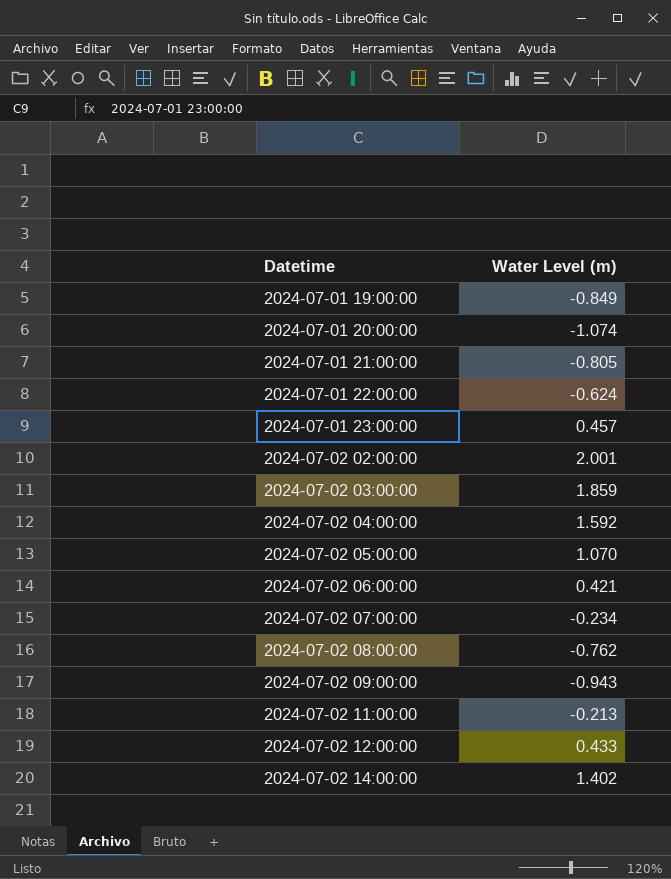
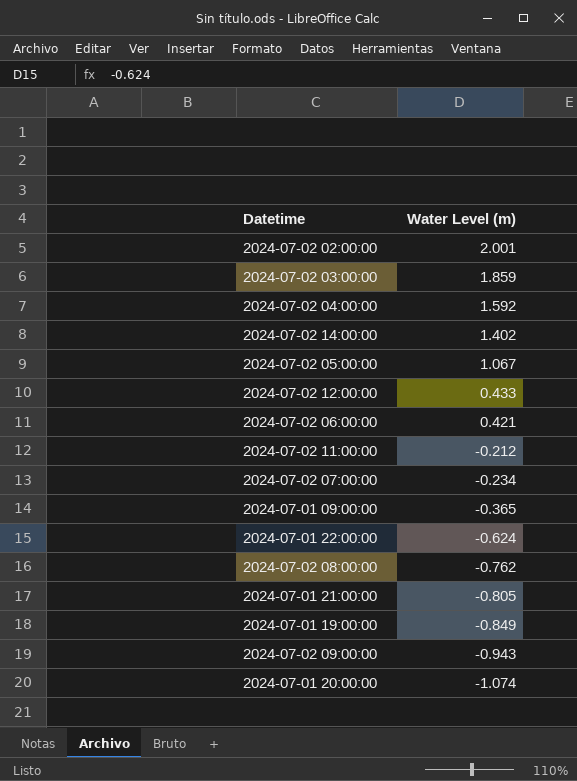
row order: Datetime ascending -> Water Level (m) descending
row 2024-07-01 23:00:00: 0.457 -> none
2024-07-02 05:00:00 | Water Level (m): 1.070 -> 1.067
2024-07-02 11:00:00 | Water Level (m): -0.213 -> -0.212
row 2024-07-01 09:00:00: none -> -0.365

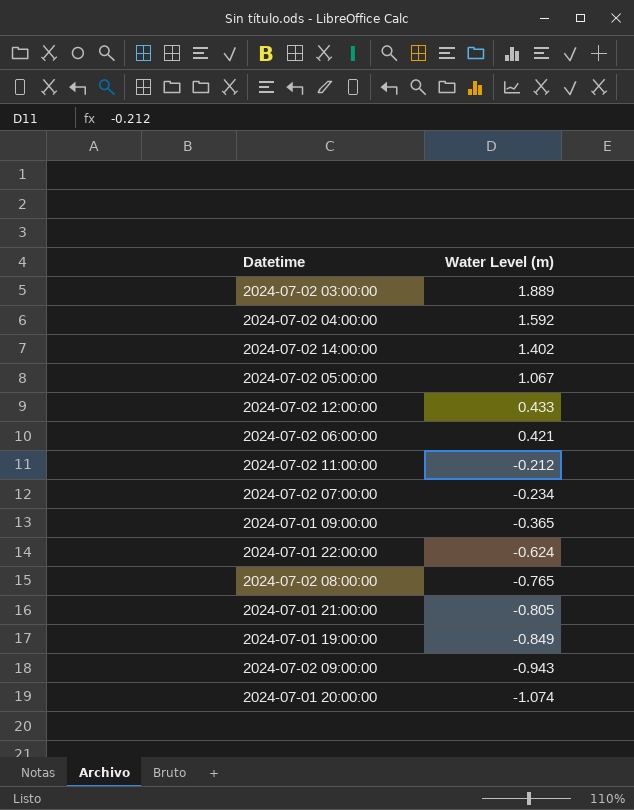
row 2024-07-02 02:00:00: 2.001 -> none
2024-07-02 03:00:00 | Water Level (m): 1.859 -> 1.889
2024-07-02 08:00:00 | Water Level (m): -0.762 -> -0.765

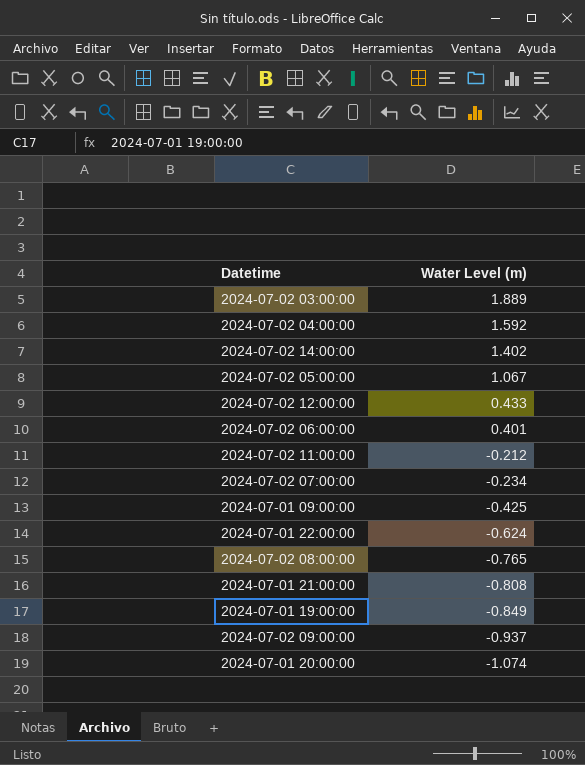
2024-07-02 06:00:00 | Water Level (m): 0.421 -> 0.401
2024-07-01 09:00:00 | Water Level (m): -0.365 -> -0.425
2024-07-01 21:00:00 | Water Level (m): -0.805 -> -0.808
2024-07-02 09:00:00 | Water Level (m): -0.943 -> -0.937

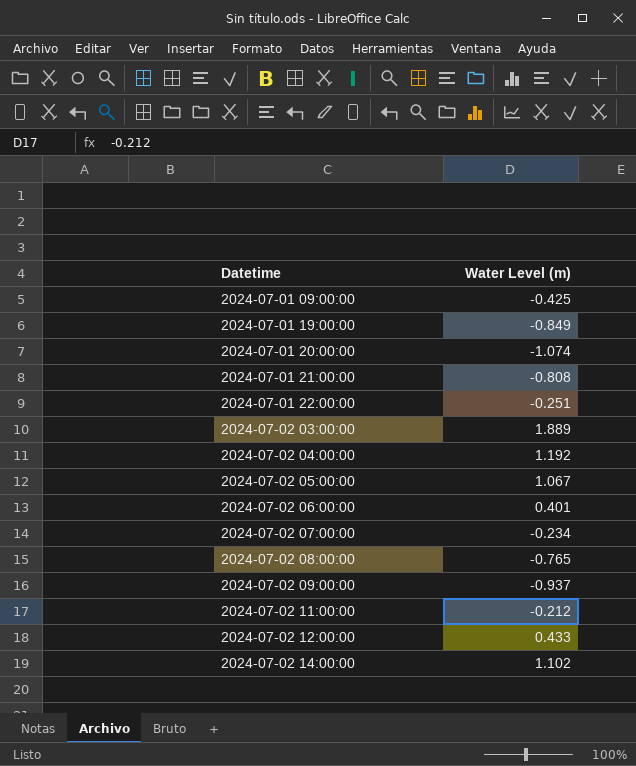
row order: Water Level (m) descending -> Datetime ascending
2024-07-01 22:00:00 | Water Level (m): -0.624 -> -0.251
2024-07-02 04:00:00 | Water Level (m): 1.592 -> 1.192
2024-07-02 14:00:00 | Water Level (m): 1.402 -> 1.102

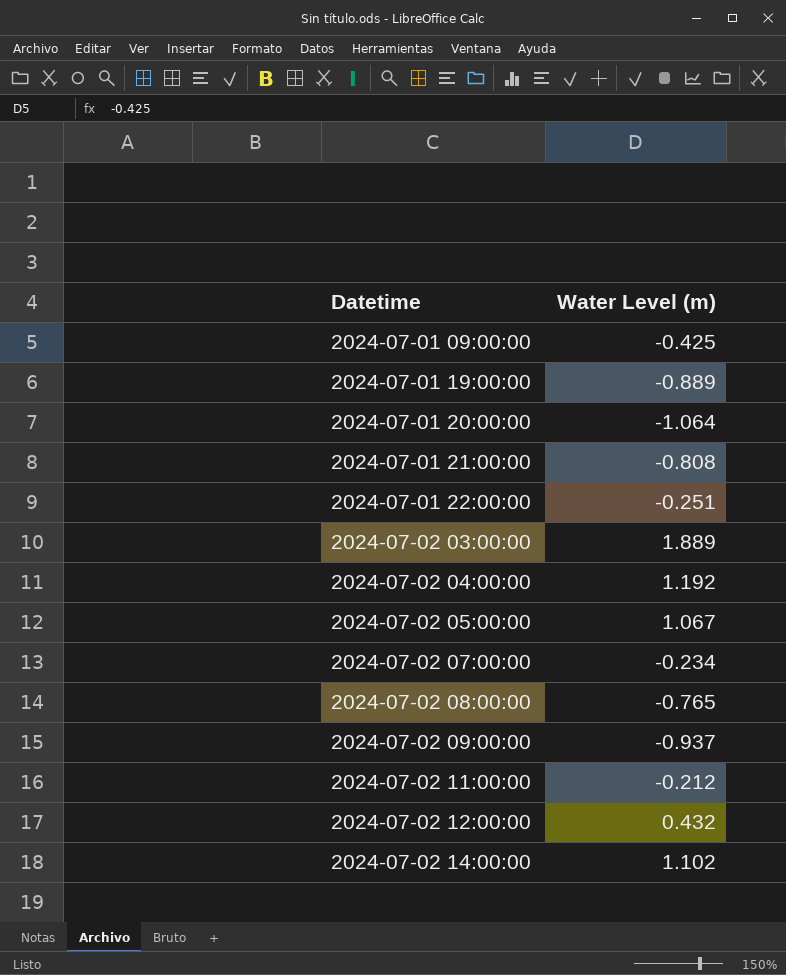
row 2024-07-02 06:00:00: 0.401 -> none
2024-07-01 19:00:00 | Water Level (m): -0.849 -> -0.889
2024-07-01 20:00:00 | Water Level (m): -1.074 -> -1.064
2024-07-02 12:00:00 | Water Level (m): 0.433 -> 0.432

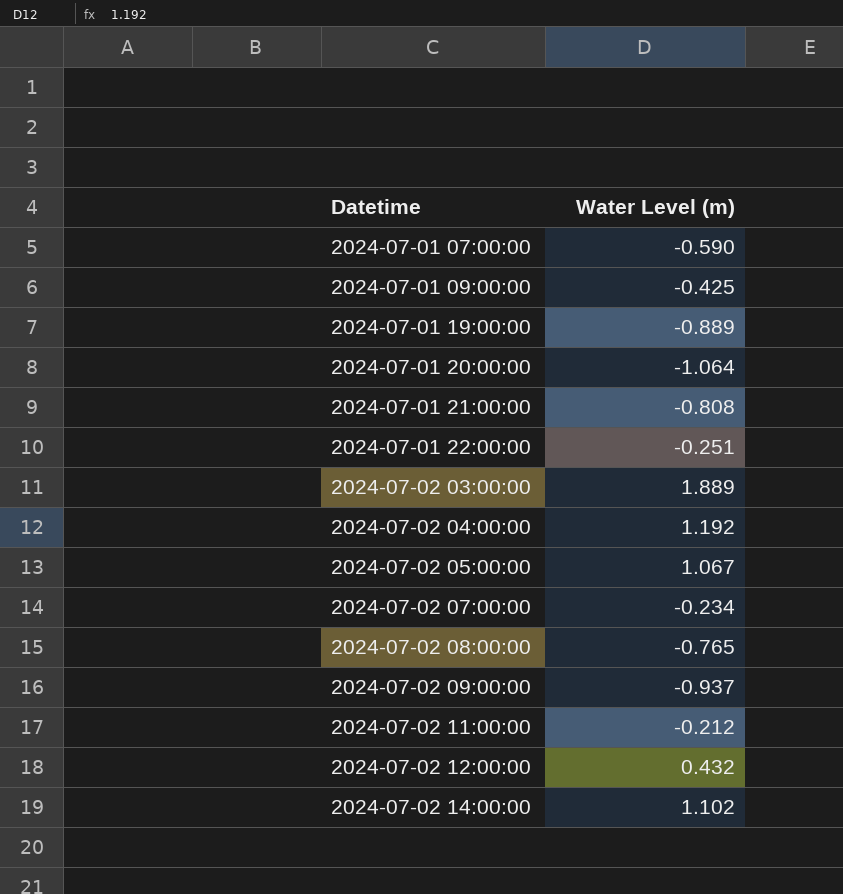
row 2024-07-01 07:00:00: none -> -0.590

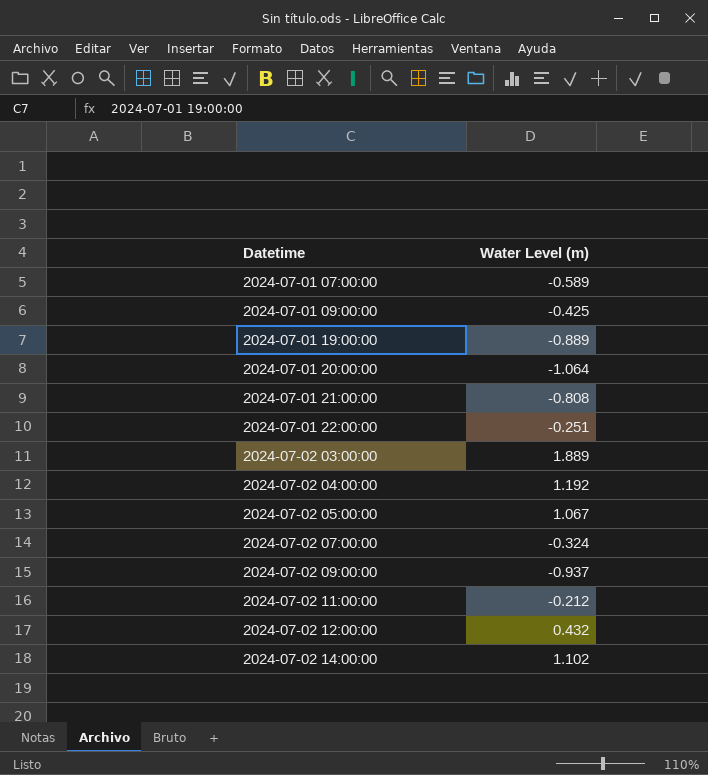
row 2024-07-02 08:00:00: -0.765 -> none
2024-07-01 07:00:00 | Water Level (m): -0.590 -> -0.589
2024-07-02 07:00:00 | Water Level (m): -0.234 -> -0.324

